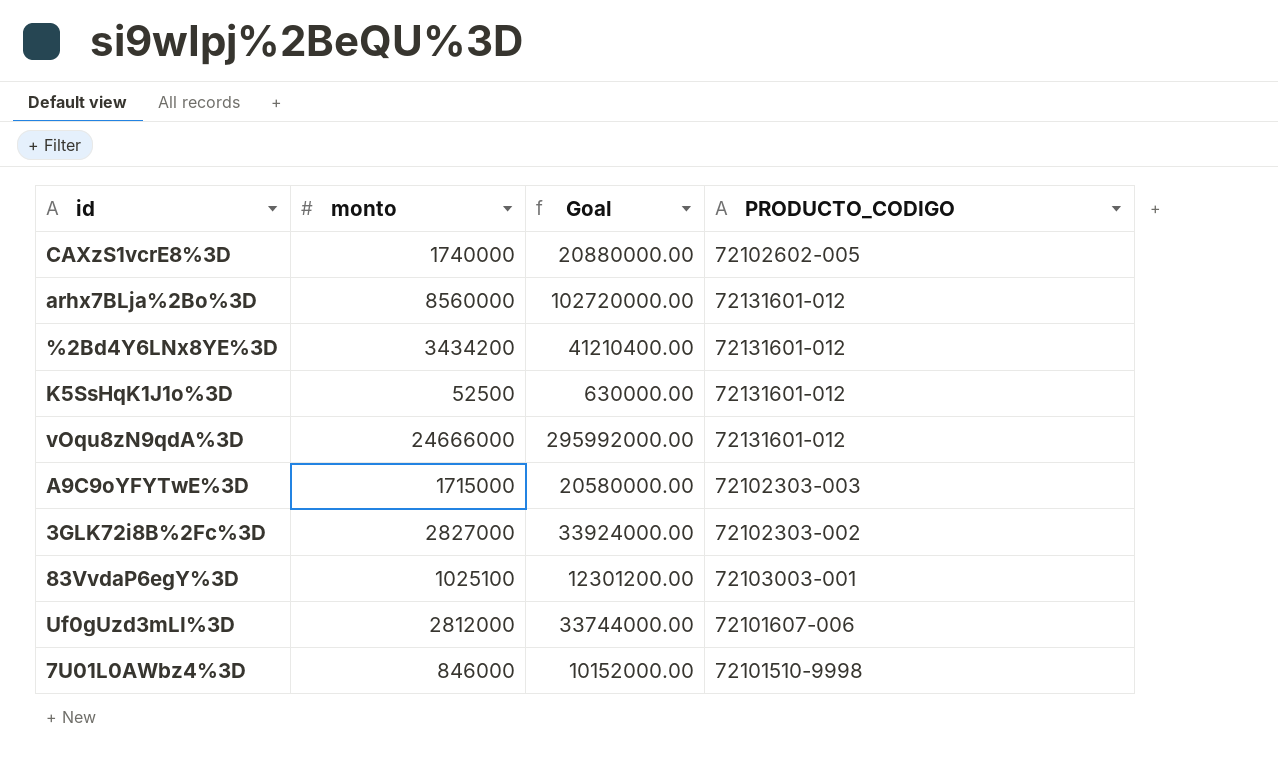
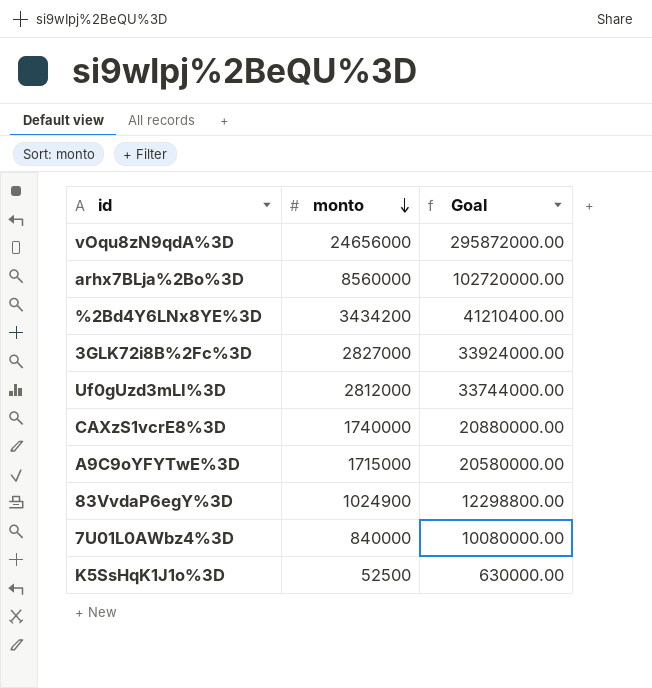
row order: none -> monto descending
column PRODUCTO_CODIGO | position: 4 -> none
vOqu8zN9qdA%3D | monto: 24666000 -> 24656000
vOqu8zN9qdA%3D | Goal: 295992000.00 -> 295872000.00
83VvdaP6egY%3D | monto: 1025100 -> 1024900
83VvdaP6egY%3D | Goal: 12301200.00 -> 12298800.00
7U01L0AWbz4%3D | monto: 846000 -> 840000
7U01L0AWbz4%3D | Goal: 10152000.00 -> 10080000.00

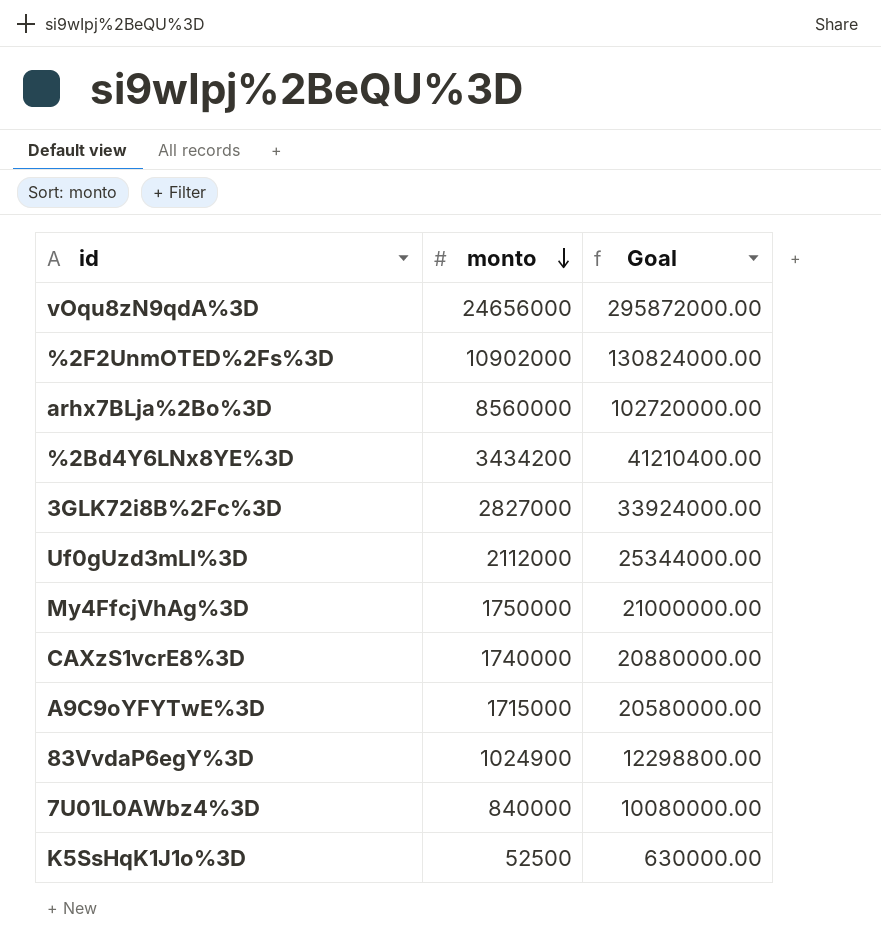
row %2F2UnmOTED%2Fs%3D: none -> 10902000 | 130824000.00
Uf0gUzd3mLI%3D | monto: 2812000 -> 2112000
Uf0gUzd3mLI%3D | Goal: 33744000.00 -> 25344000.00
row My4FfcjVhAg%3D: none -> 1750000 | 21000000.00

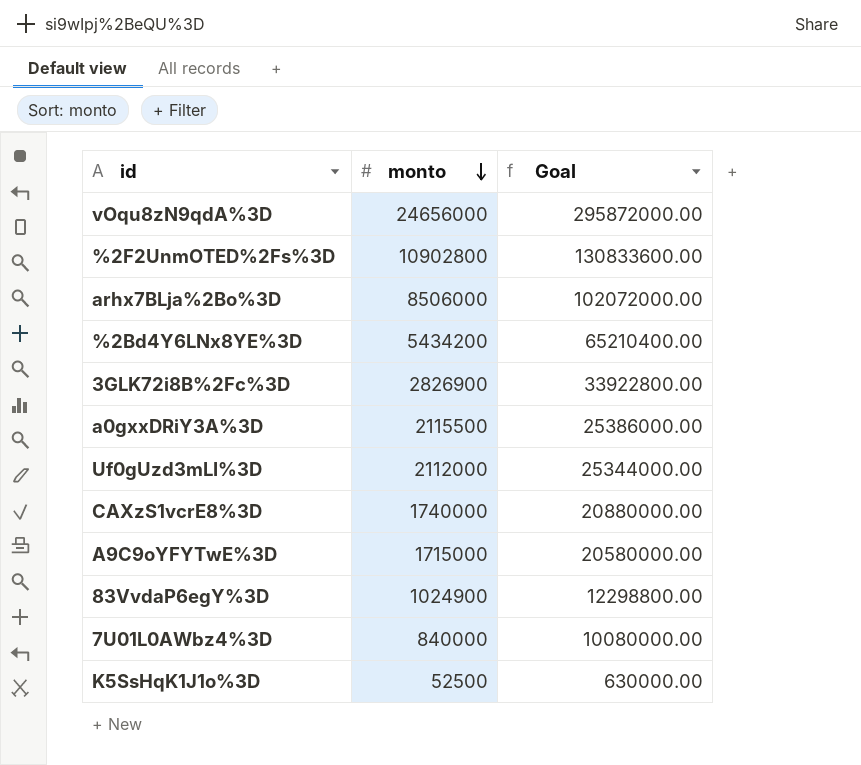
row My4FfcjVhAg%3D: 1750000 | 21000000.00 -> none
%2F2UnmOTED%2Fs%3D | monto: 10902000 -> 10902800
%2F2UnmOTED%2Fs%3D | Goal: 130824000.00 -> 130833600.00
arhx7BLja%2Bo%3D | monto: 8560000 -> 8506000
arhx7BLja%2Bo%3D | Goal: 102720000.00 -> 102072000.00
%2Bd4Y6LNx8YE%3D | monto: 3434200 -> 5434200
%2Bd4Y6LNx8YE%3D | Goal: 41210400.00 -> 65210400.00
3GLK72i8B%2Fc%3D | monto: 2827000 -> 2826900
3GLK72i8B%2Fc%3D | Goal: 33924000.00 -> 33922800.00
row a0gxxDRiY3A%3D: none -> 2115500 | 25386000.00

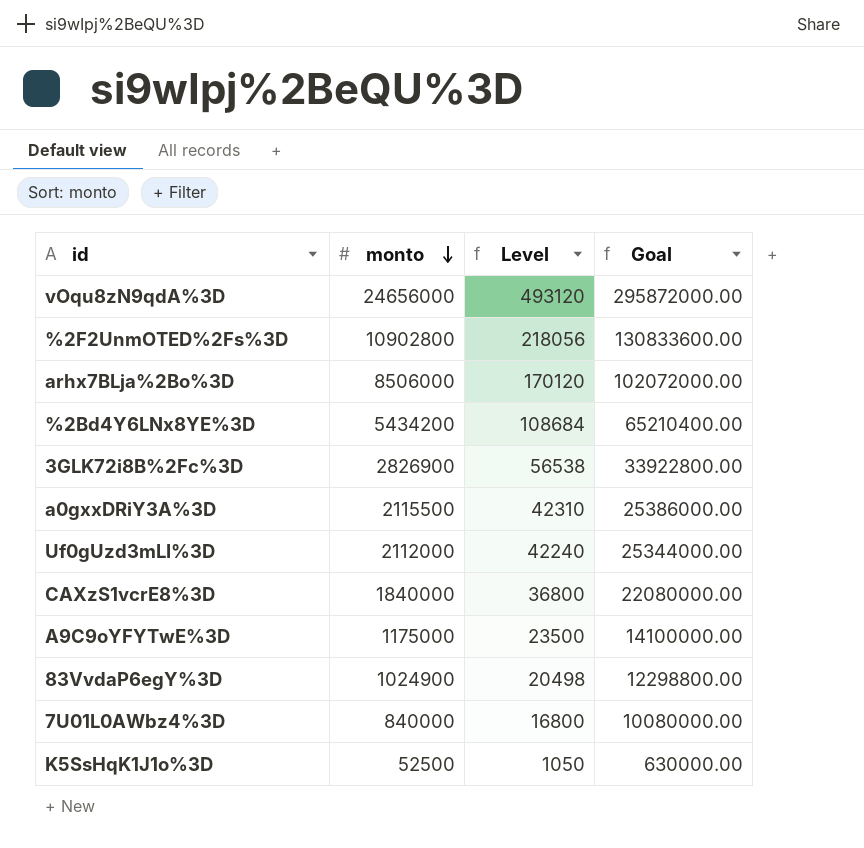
column Level | formula: none -> [monto] * 0.02
CAXzS1vcrE8%3D | monto: 1740000 -> 1840000
CAXzS1vcrE8%3D | Goal: 20880000.00 -> 22080000.00
A9C9oYFYTwE%3D | monto: 1715000 -> 1175000
A9C9oYFYTwE%3D | Goal: 20580000.00 -> 14100000.00

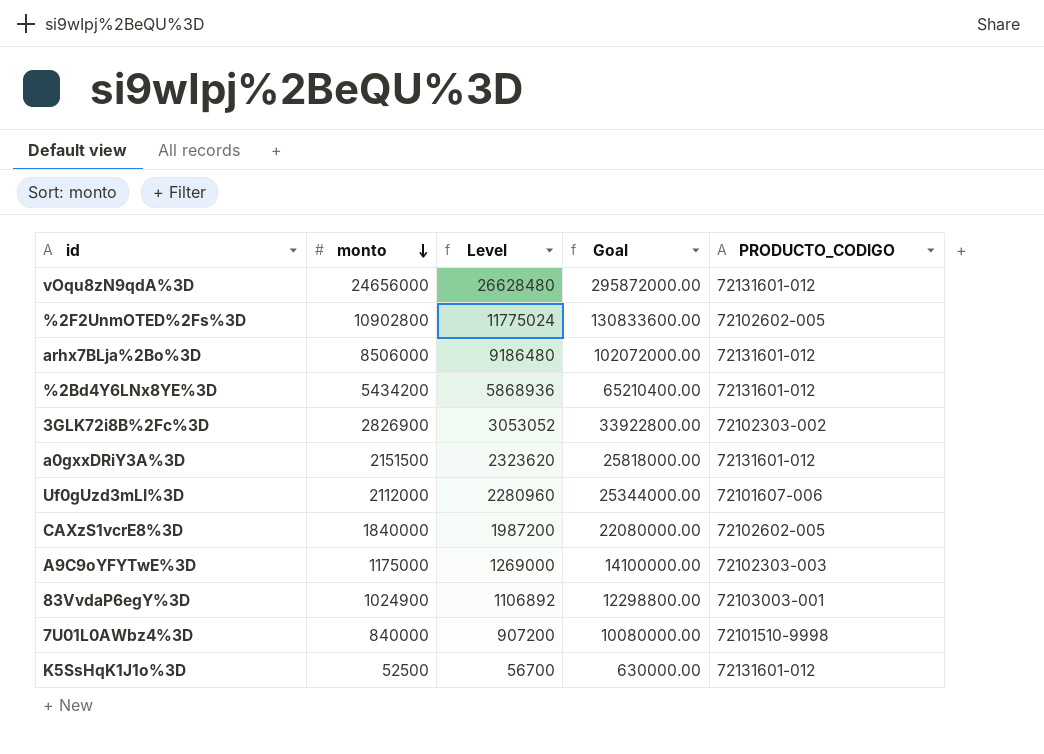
column Level | formula: [monto] * 0.02 -> [monto] * 1.08
column PRODUCTO_CODIGO | position: none -> 5
a0gxxDRiY3A%3D | monto: 2115500 -> 2151500
a0gxxDRiY3A%3D | Goal: 25386000.00 -> 25818000.00

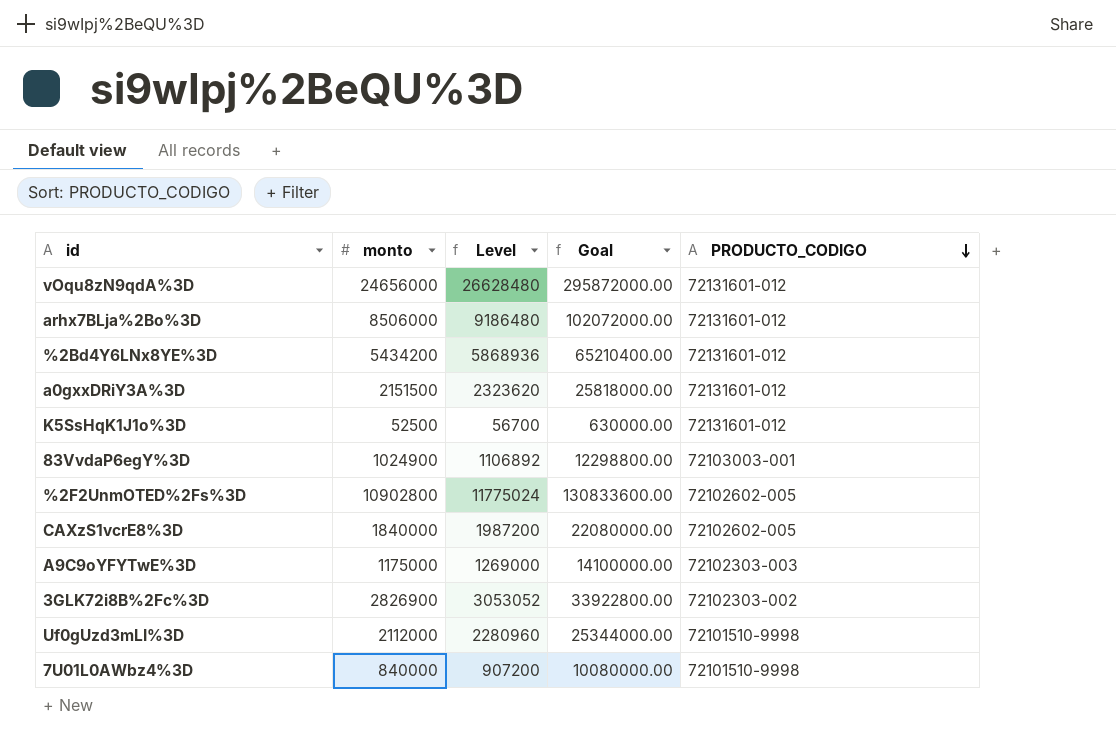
row order: monto descending -> PRODUCTO_CODIGO descending
Uf0gUzd3mLI%3D | PRODUCTO_CODIGO: 72101607-006 -> 72101510-9998

